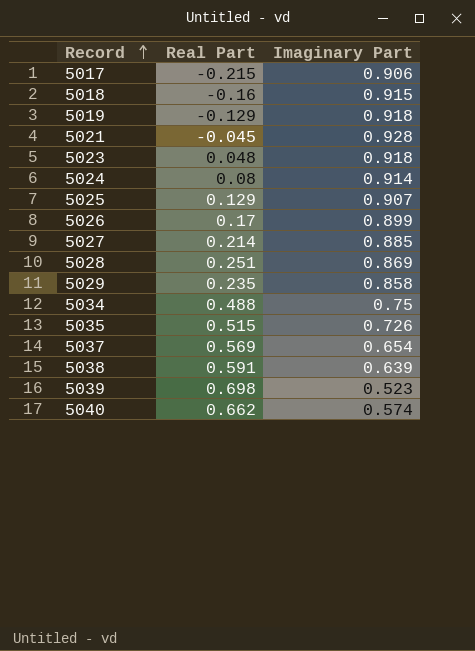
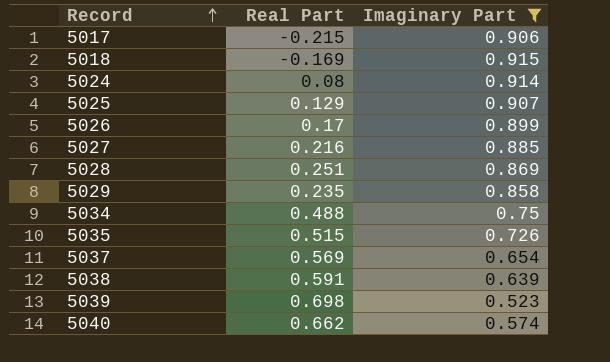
filter: none -> Imaginary Part <= 0.915
5018 | Real Part: -0.16 -> -0.169
5027 | Real Part: 0.214 -> 0.216

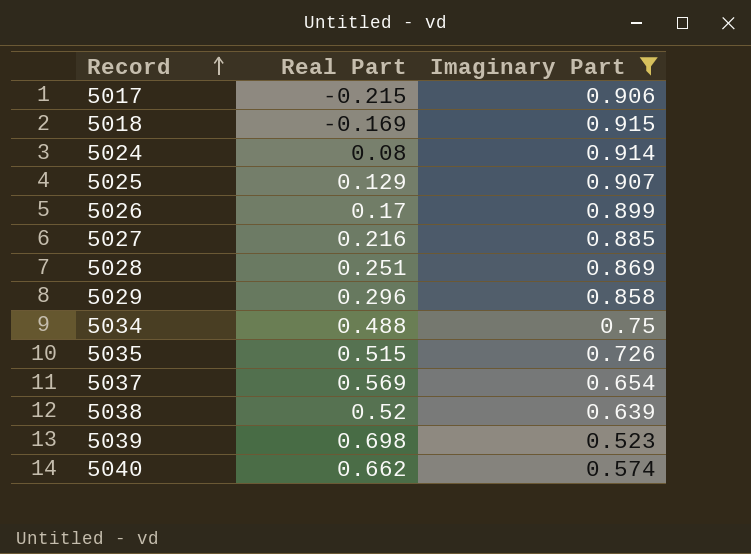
5029 | Real Part: 0.235 -> 0.296
5038 | Real Part: 0.591 -> 0.52

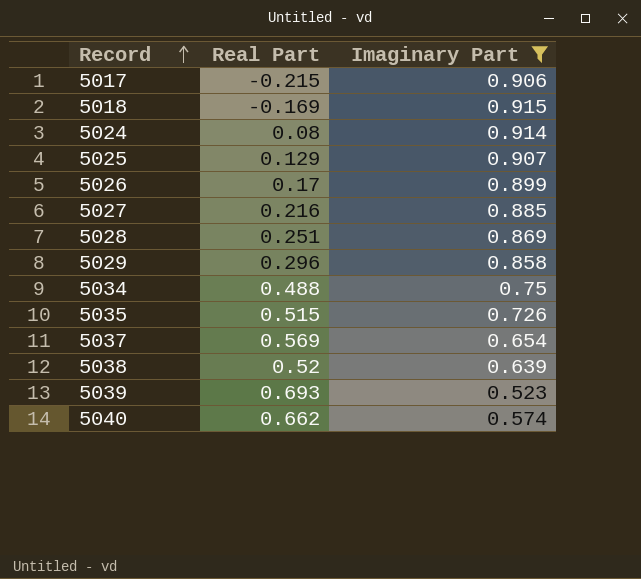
5039 | Real Part: 0.698 -> 0.693

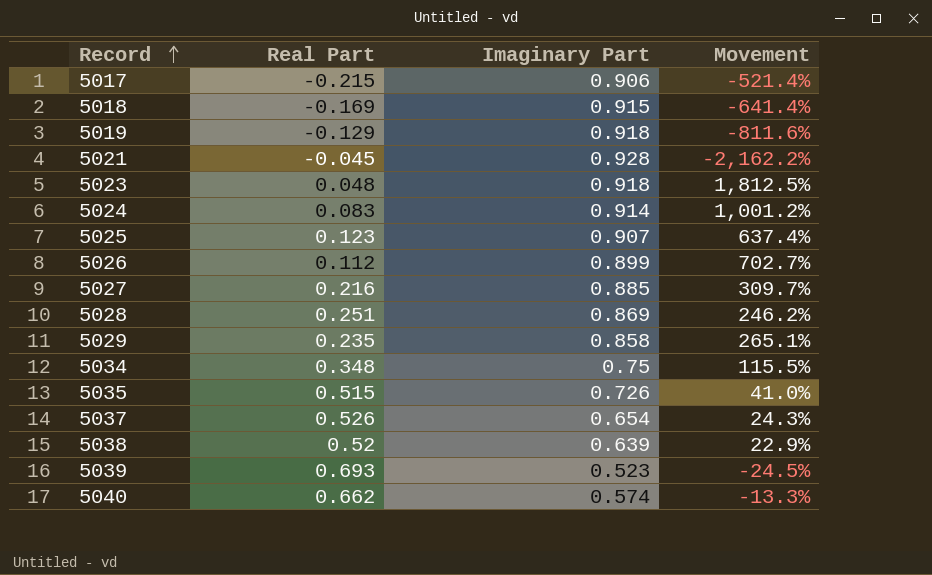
filter: Imaginary Part <= 0.915 -> none
column Movement | formula: none -> ([Imaginary Part] - [Real Part]) / [Real Part]
5024 | Real Part: 0.08 -> 0.083
5025 | Real Part: 0.129 -> 0.123
5026 | Real Part: 0.17 -> 0.112
5029 | Real Part: 0.296 -> 0.235
5034 | Real Part: 0.488 -> 0.348
5037 | Real Part: 0.569 -> 0.526

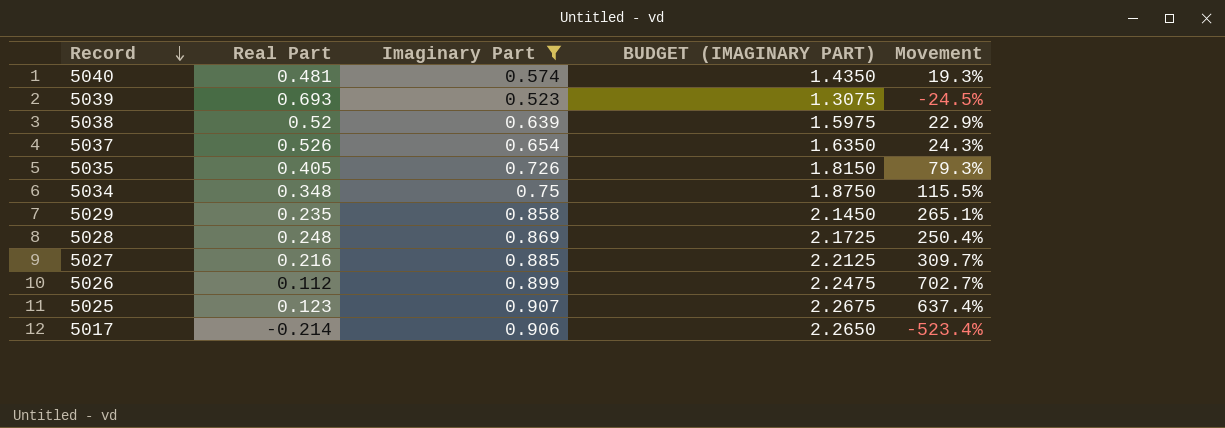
filter: none -> Imaginary Part <= 0.907
row order: Record ascending -> Record descending
column BUDGET (IMAGINARY PART) | formula: none -> [Imaginary Part] * 2.5
5040 | Real Part: 0.662 -> 0.481
5040 | Movement: -13.3% -> 19.3%
5035 | Real Part: 0.515 -> 0.405
5035 | Movement: 41.0% -> 79.3%
5028 | Real Part: 0.251 -> 0.248
5028 | Movement: 246.2% -> 250.4%
5017 | Real Part: -0.215 -> -0.214
5017 | Movement: -521.4% -> -523.4%

